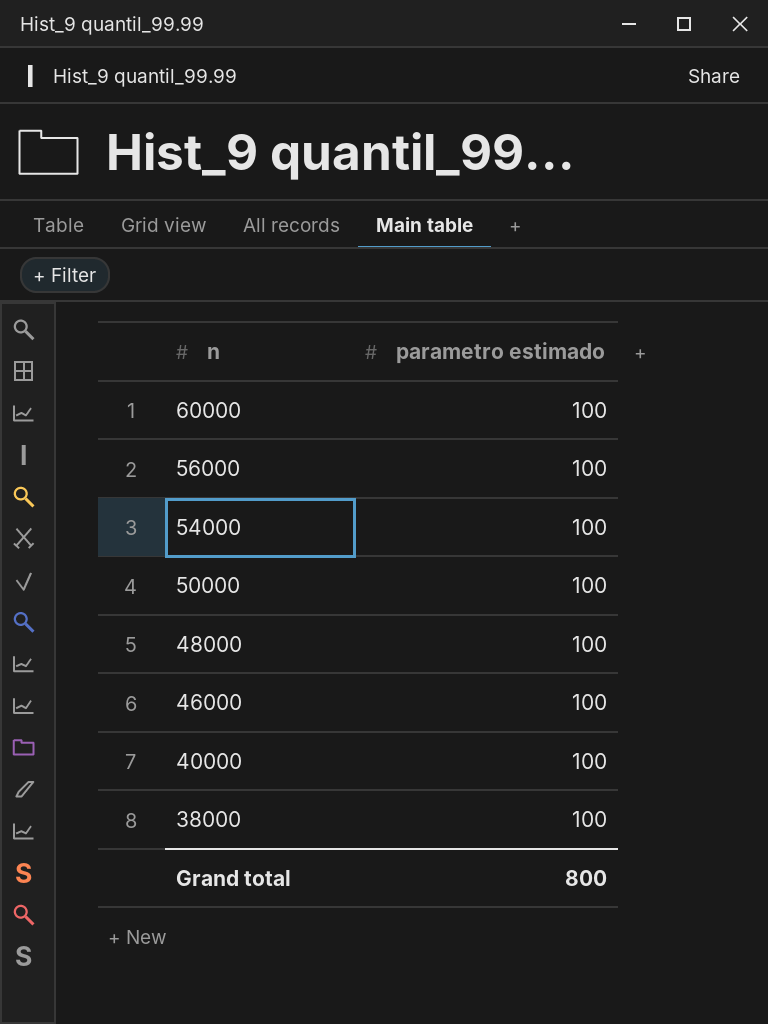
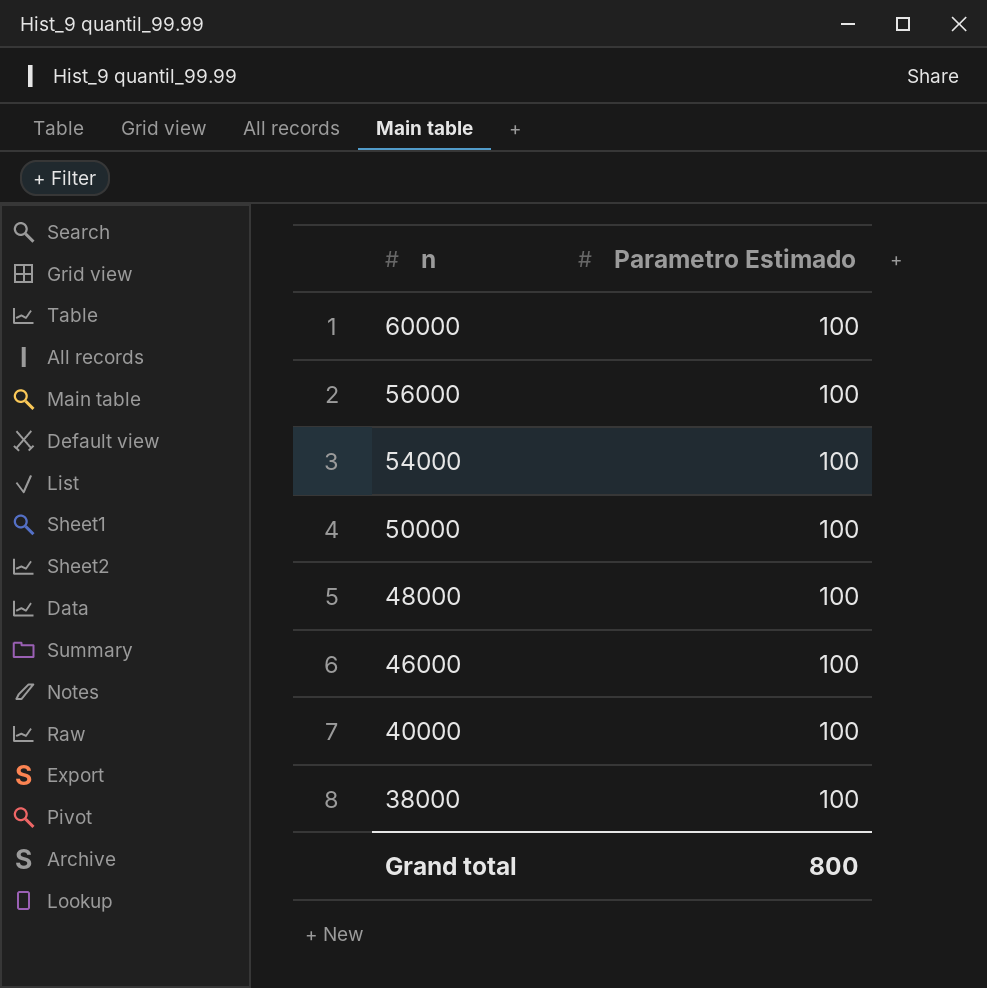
column name: parametro estimado -> Parametro Estimado

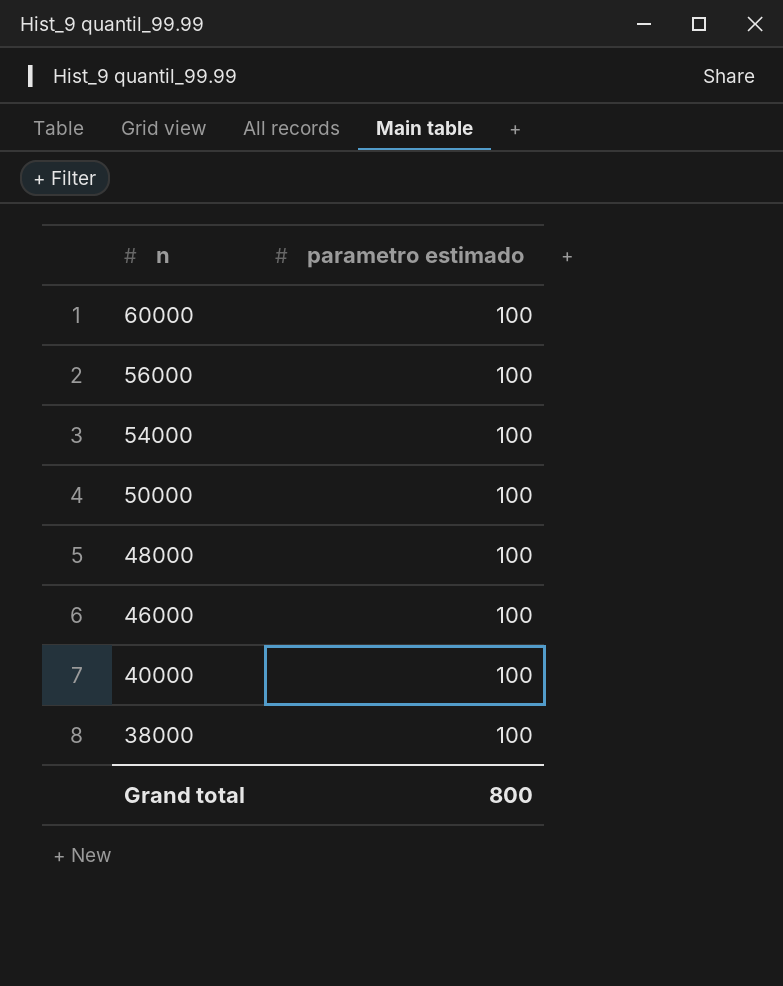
column name: Parametro Estimado -> parametro estimado

